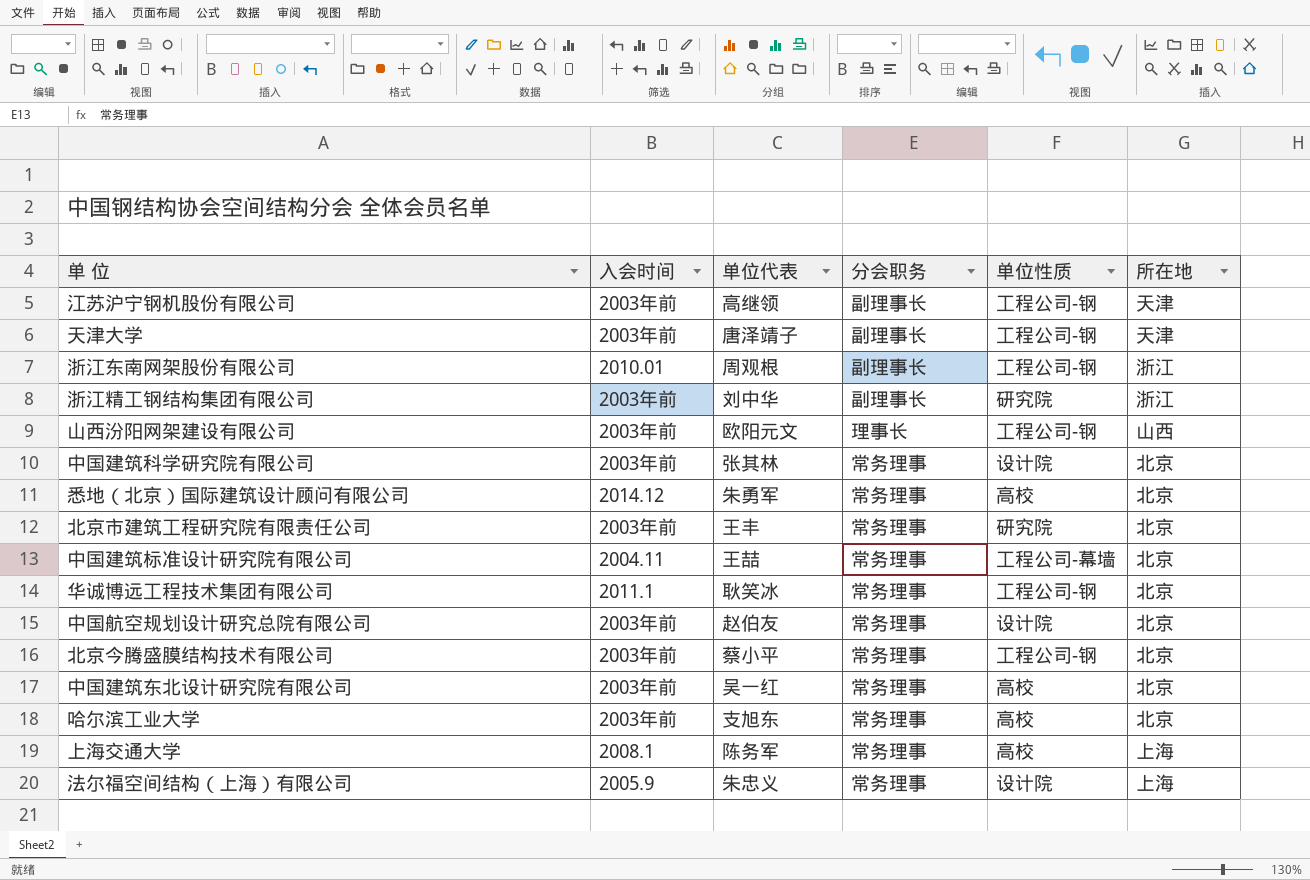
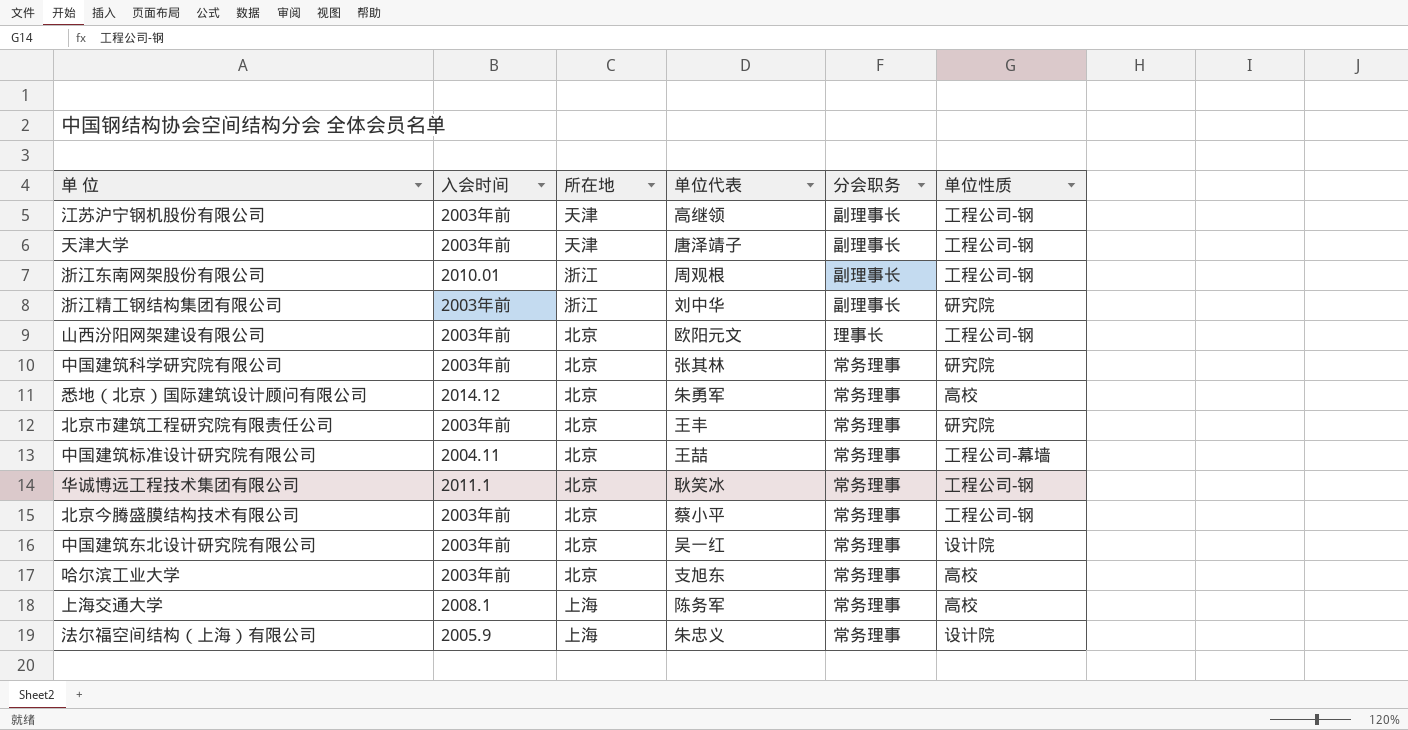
column 所在地 | position: 6 -> 3
row 中国航空规划设计研究总院有限公司: 2003年前 | 赵伯友 | 常务理事 | 设计院 | 北京 -> none
山西汾阳网架建设有限公司 | 所在地: 山西 -> 北京
中国建筑科学研究院有限公司 | 单位性质: 设计院 -> 研究院
中国建筑东北设计研究院有限公司 | 单位性质: 高校 -> 设计院

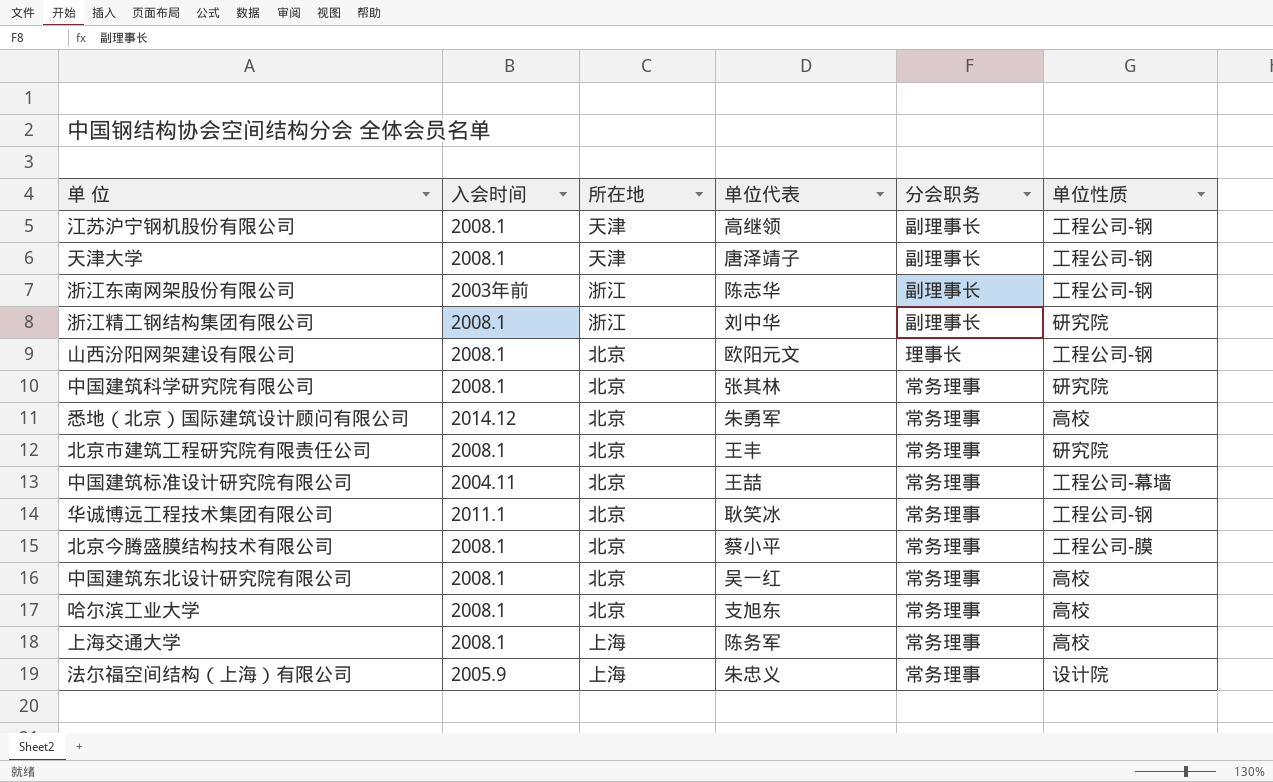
江苏沪宁钢机股份有限公司 | 入会时间: 2003年前 -> 2008.1
天津大学 | 入会时间: 2003年前 -> 2008.1
浙江东南网架股份有限公司 | 入会时间: 2010.01 -> 2003年前
浙江东南网架股份有限公司 | 单位代表: 周观根 -> 陈志华
浙江精工钢结构集团有限公司 | 入会时间: 2003年前 -> 2008.1
山西汾阳网架建设有限公司 | 入会时间: 2003年前 -> 2008.1
中国建筑科学研究院有限公司 | 入会时间: 2003年前 -> 2008.1
北京市建筑工程研究院有限责任公司 | 入会时间: 2003年前 -> 2008.1
北京今腾盛膜结构技术有限公司 | 入会时间: 2003年前 -> 2008.1
北京今腾盛膜结构技术有限公司 | 单位性质: 工程公司-钢 -> 工程公司-膜
中国建筑东北设计研究院有限公司 | 入会时间: 2003年前 -> 2008.1
中国建筑东北设计研究院有限公司 | 单位性质: 设计院 -> 高校
哈尔滨工业大学 | 入会时间: 2003年前 -> 2008.1

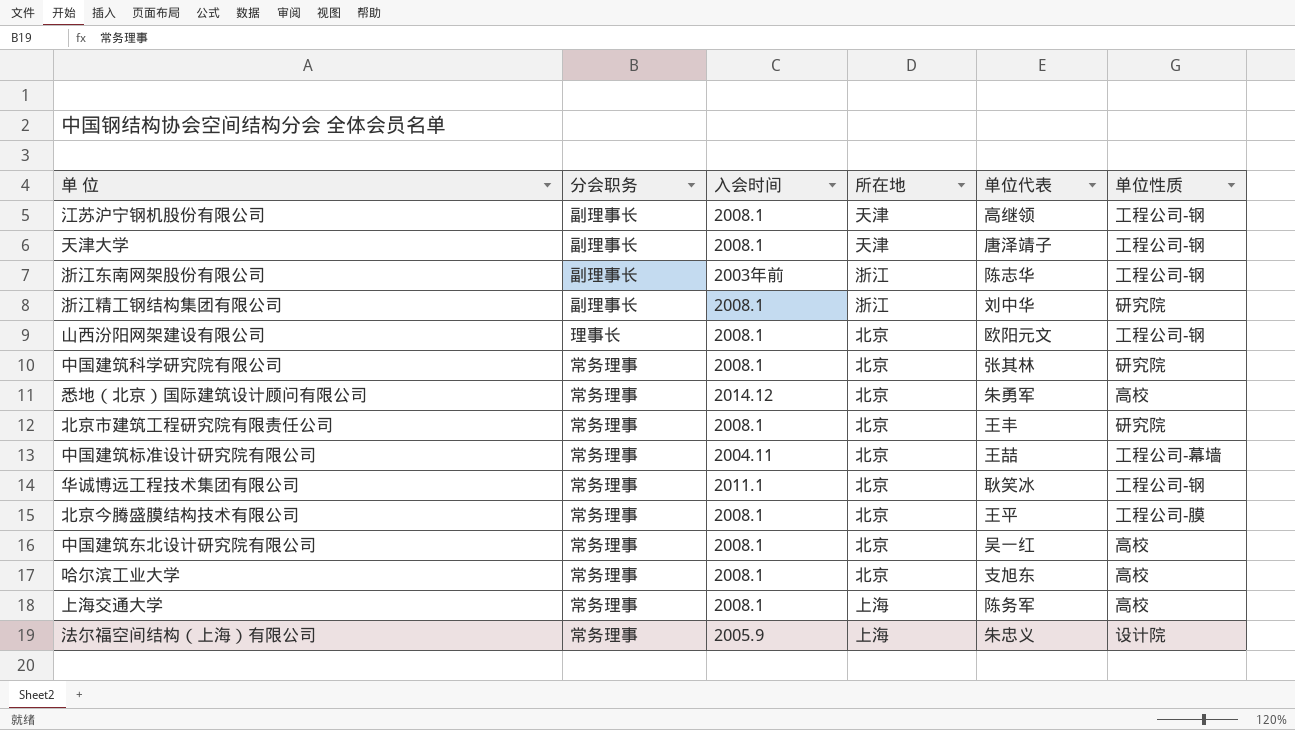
column 分会职务 | position: 5 -> 2
北京今腾盛膜结构技术有限公司 | 单位代表: 蔡小平 -> 王平

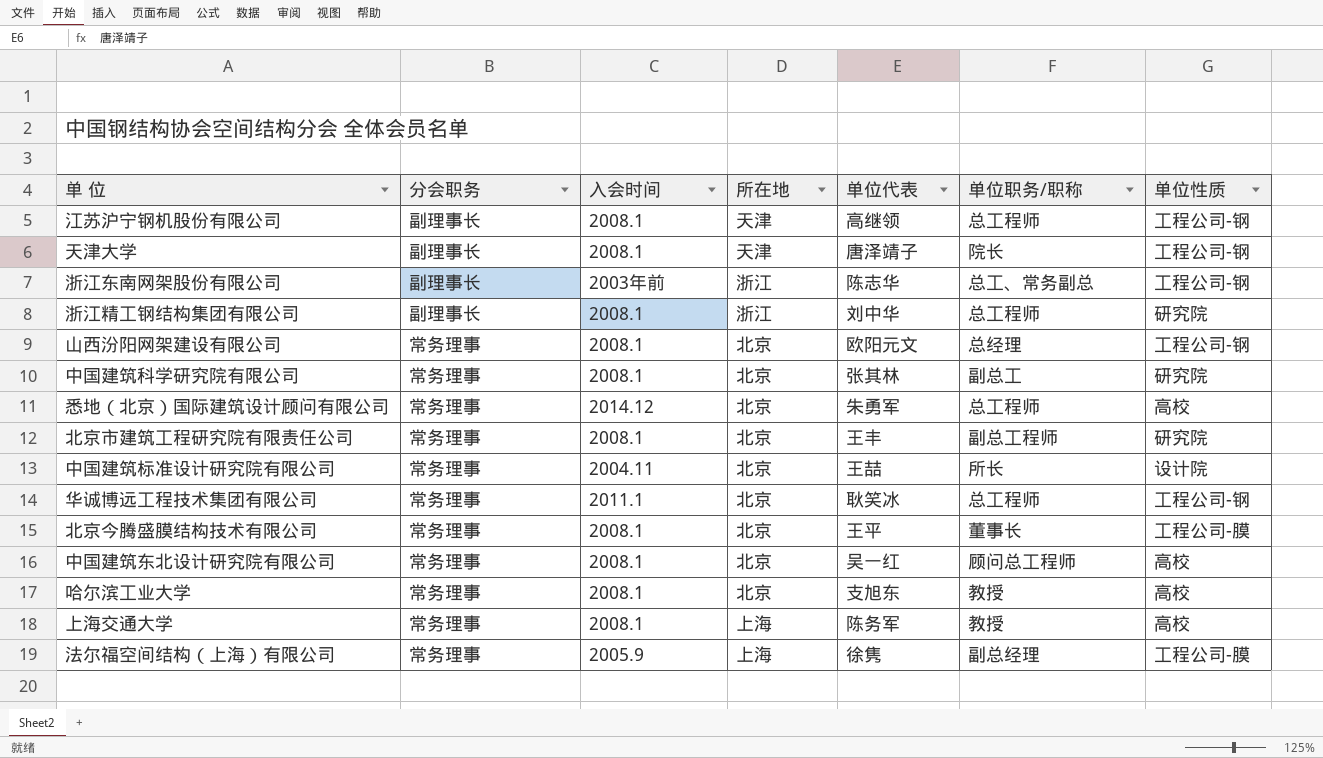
column 单位职务/职称 | position: none -> 6
山西汾阳网架建设有限公司 | 分会职务: 理事长 -> 常务理事
中国建筑标准设计研究院有限公司 | 单位性质: 工程公司-幕墙 -> 设计院
法尔福空间结构（上海）有限公司 | 单位代表: 朱忠义 -> 徐隽
法尔福空间结构（上海）有限公司 | 单位性质: 设计院 -> 工程公司-膜

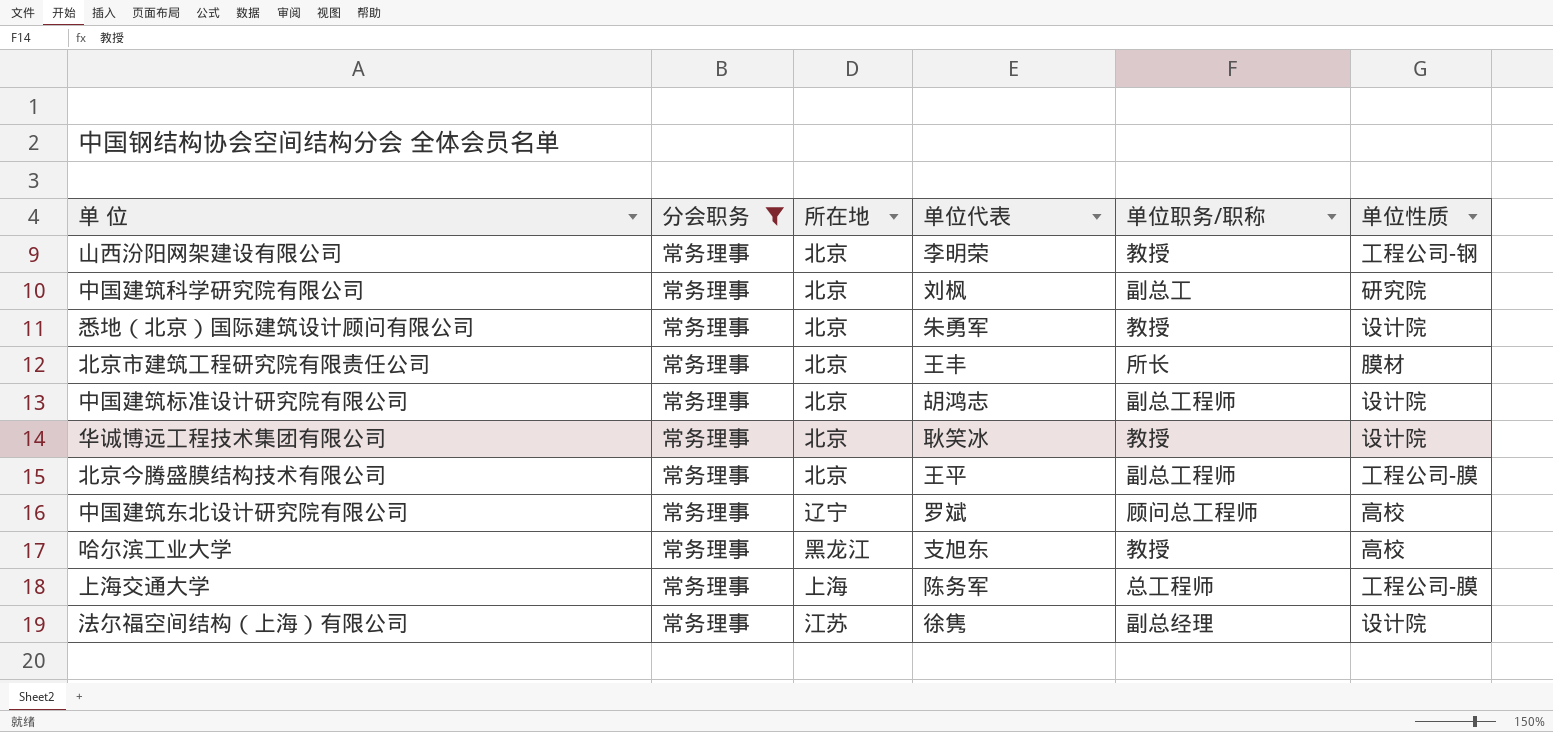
filter: none -> 分会职务 = 常务理事
column 入会时间 | position: 3 -> none
山西汾阳网架建设有限公司 | 单位代表: 欧阳元文 -> 李明荣
山西汾阳网架建设有限公司 | 单位职务/职称: 总经理 -> 教授
中国建筑科学研究院有限公司 | 单位代表: 张其林 -> 刘枫
悉地（北京）国际建筑设计顾问有限公司 | 单位职务/职称: 总工程师 -> 教授
悉地（北京）国际建筑设计顾问有限公司 | 单位性质: 高校 -> 设计院
北京市建筑工程研究院有限责任公司 | 单位职务/职称: 副总工程师 -> 所长
北京市建筑工程研究院有限责任公司 | 单位性质: 研究院 -> 膜材
中国建筑标准设计研究院有限公司 | 单位代表: 王喆 -> 胡鸿志
中国建筑标准设计研究院有限公司 | 单位职务/职称: 所长 -> 副总工程师
华诚博远工程技术集团有限公司 | 单位职务/职称: 总工程师 -> 教授
华诚博远工程技术集团有限公司 | 单位性质: 工程公司-钢 -> 设计院
北京今腾盛膜结构技术有限公司 | 单位职务/职称: 董事长 -> 副总工程师
中国建筑东北设计研究院有限公司 | 所在地: 北京 -> 辽宁
中国建筑东北设计研究院有限公司 | 单位代表: 吴一红 -> 罗斌
哈尔滨工业大学 | 所在地: 北京 -> 黑龙江
上海交通大学 | 单位职务/职称: 教授 -> 总工程师
上海交通大学 | 单位性质: 高校 -> 工程公司-膜
法尔福空间结构（上海）有限公司 | 所在地: 上海 -> 江苏
法尔福空间结构（上海）有限公司 | 单位性质: 工程公司-膜 -> 设计院

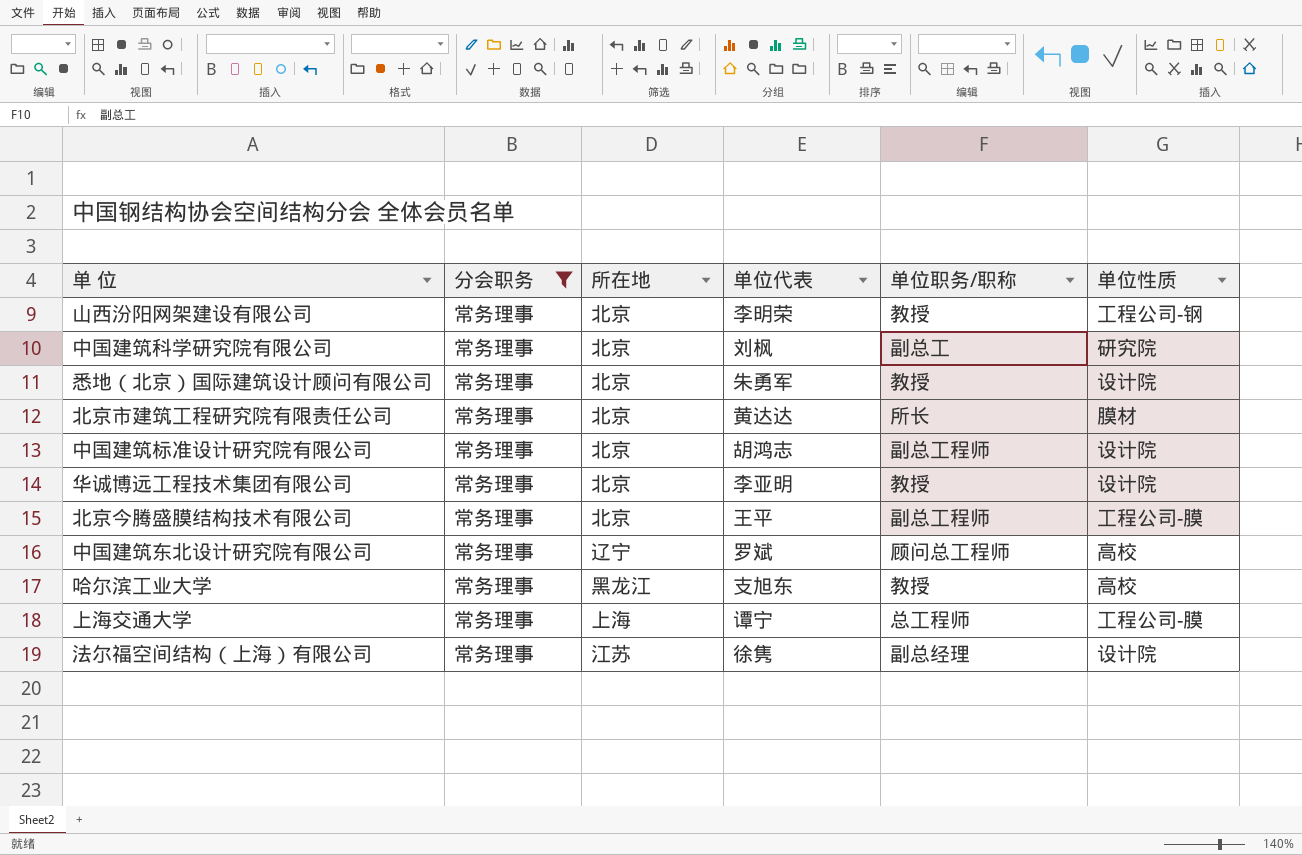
北京市建筑工程研究院有限责任公司 | 单位代表: 王丰 -> 黄达达
华诚博远工程技术集团有限公司 | 单位代表: 耿笑冰 -> 李亚明
上海交通大学 | 单位代表: 陈务军 -> 谭宁

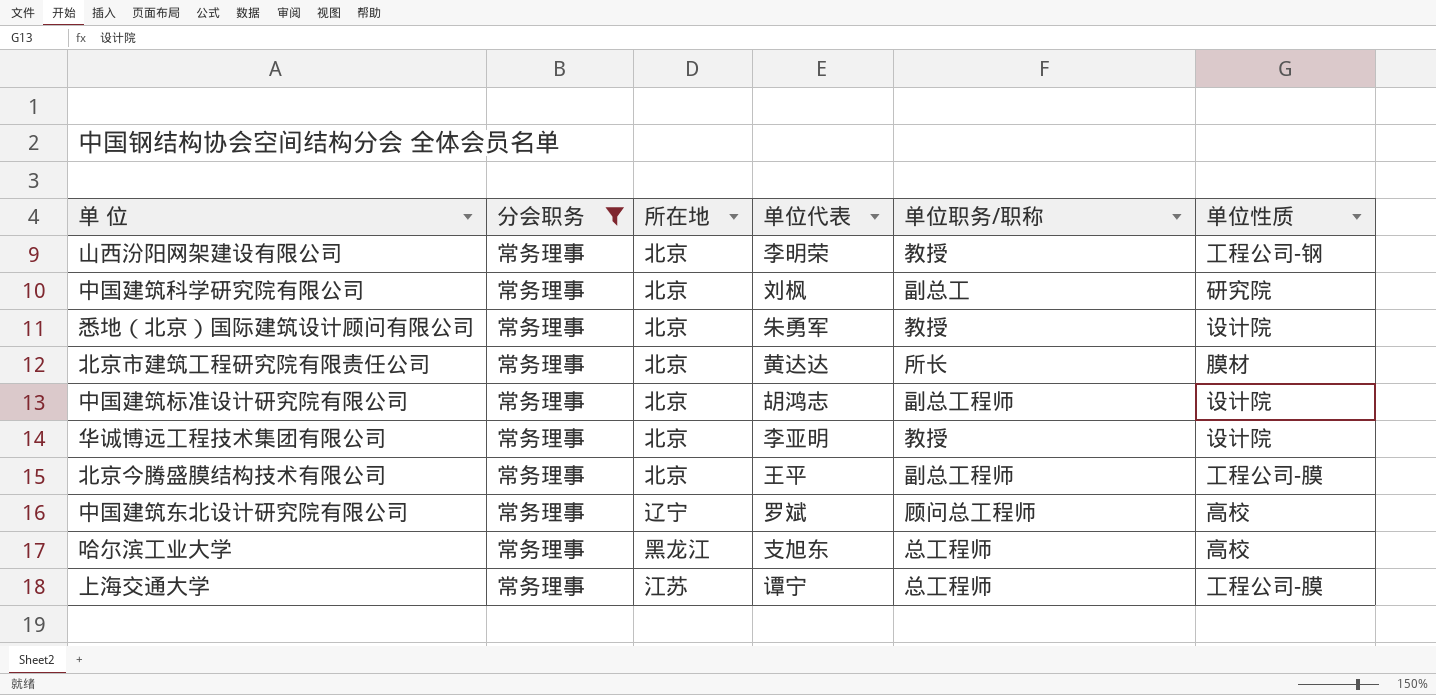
row 法尔福空间结构（上海）有限公司: 常务理事 | 江苏 | 徐隽 | 副总经理 | 设计院 -> none
哈尔滨工业大学 | 单位职务/职称: 教授 -> 总工程师
上海交通大学 | 所在地: 上海 -> 江苏

